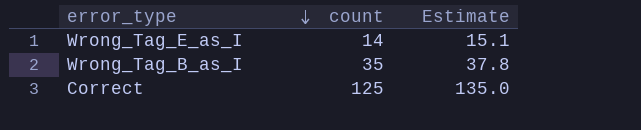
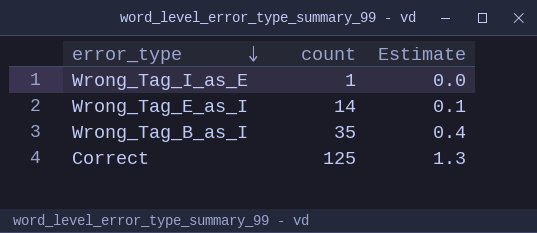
column Estimate | formula: [count] * 1.08 -> [count] * 0.01
row Wrong_Tag_I_as_E: none -> 1 | 0.0

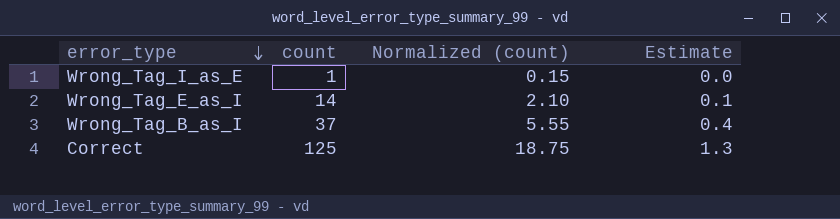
column Normalized (count) | formula: none -> [count] * 0.15
Wrong_Tag_B_as_I | count: 35 -> 37

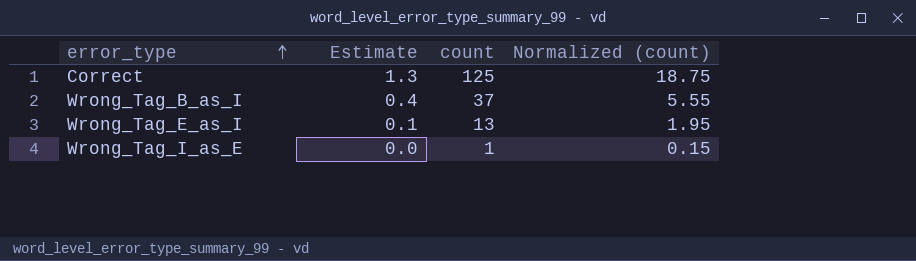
row order: error_type descending -> error_type ascending
column Estimate | position: 4 -> 2
Wrong_Tag_E_as_I | count: 14 -> 13
Wrong_Tag_E_as_I | Normalized (count): 2.10 -> 1.95

